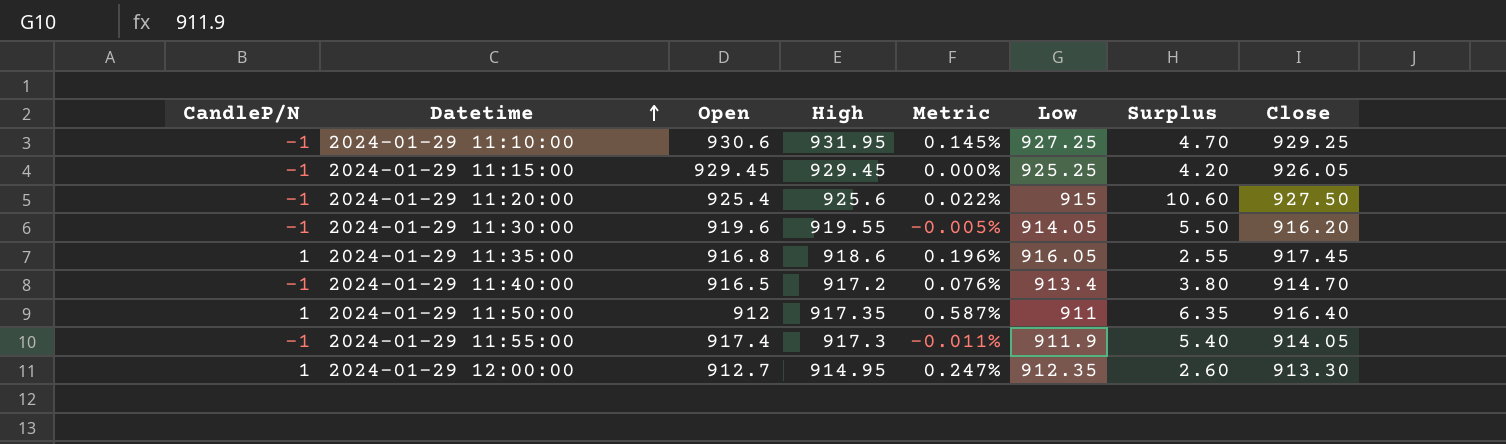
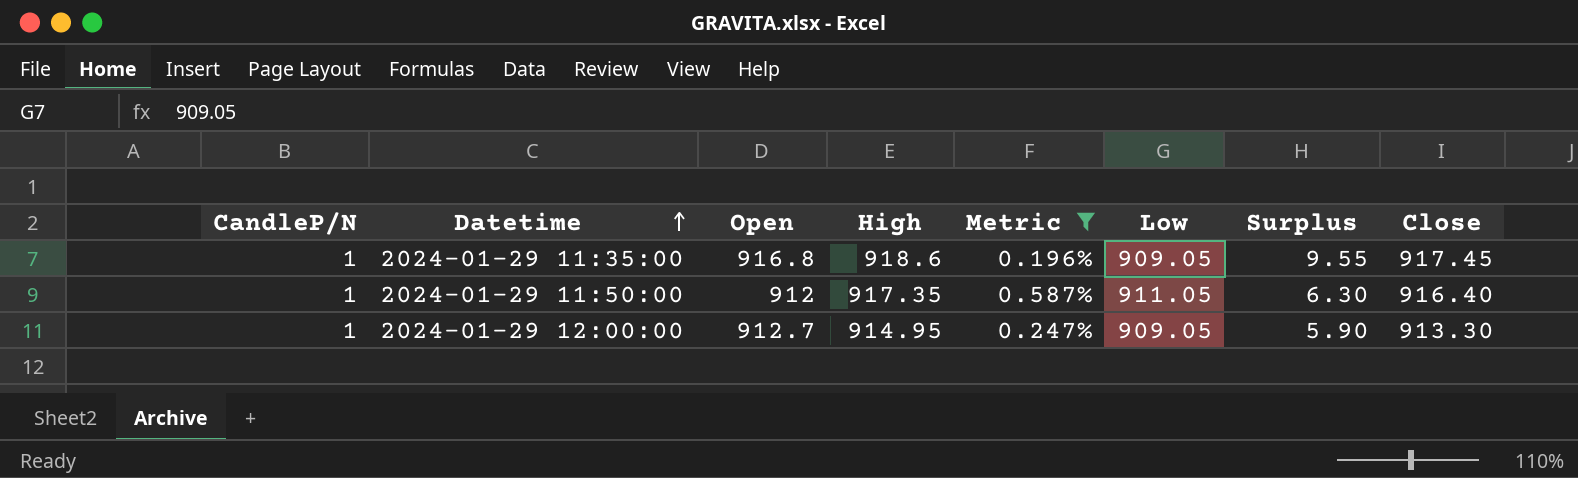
filter: none -> Metric >= 0.196%
2024-01-29 11:35:00 | Low: 916.05 -> 909.05
2024-01-29 11:35:00 | Surplus: 2.55 -> 9.55
2024-01-29 11:50:00 | Low: 911 -> 911.05
2024-01-29 11:50:00 | Surplus: 6.35 -> 6.30
2024-01-29 12:00:00 | Low: 912.35 -> 909.05
2024-01-29 12:00:00 | Surplus: 2.60 -> 5.90

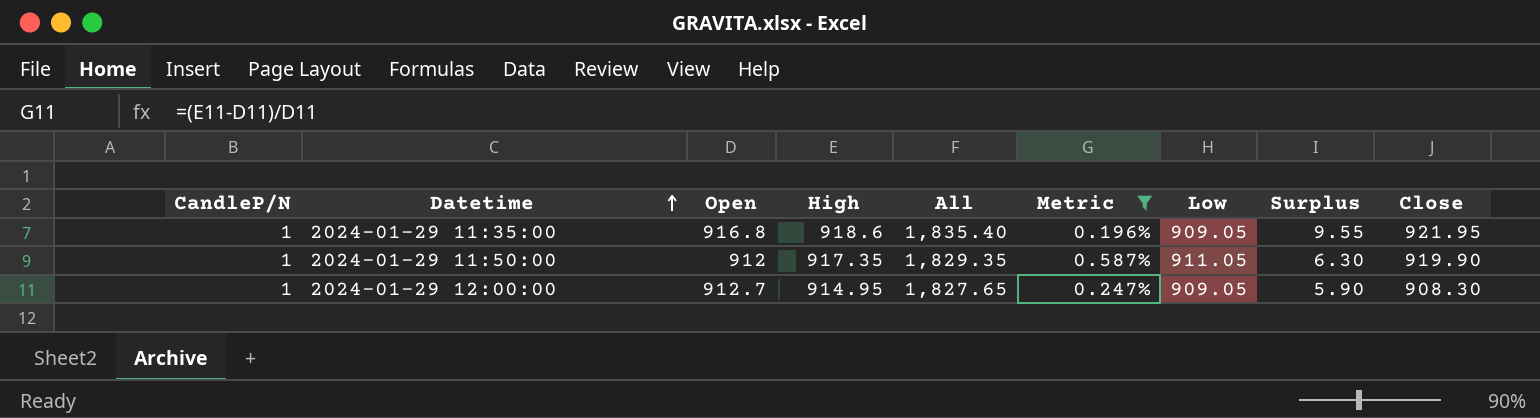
column All | formula: none -> [Open] + [High]
2024-01-29 11:35:00 | Close: 917.45 -> 921.95
2024-01-29 11:50:00 | Close: 916.40 -> 919.90
2024-01-29 12:00:00 | Close: 913.30 -> 908.30

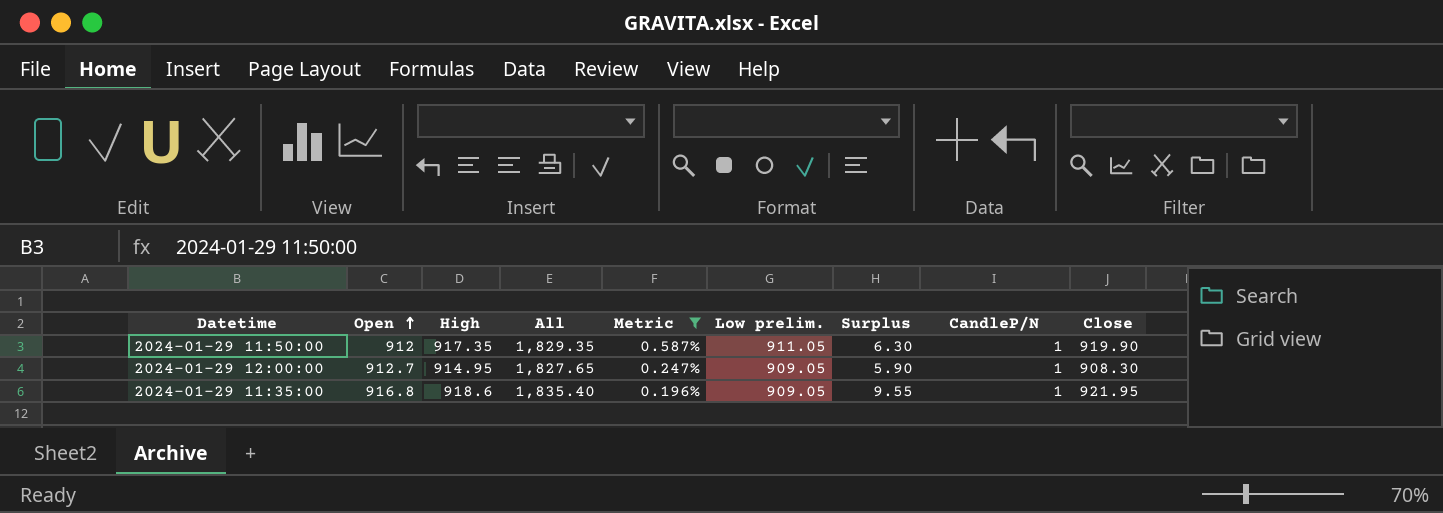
row order: Datetime ascending -> Open ascending
column name: Low -> Low prelim.
column CandleP/N | position: 1 -> 8

